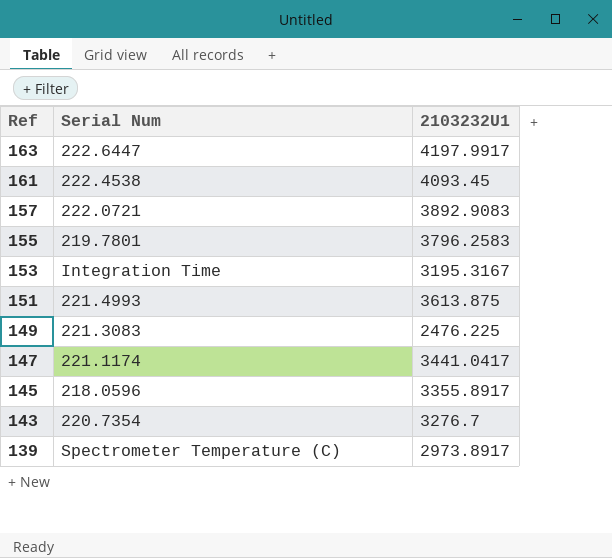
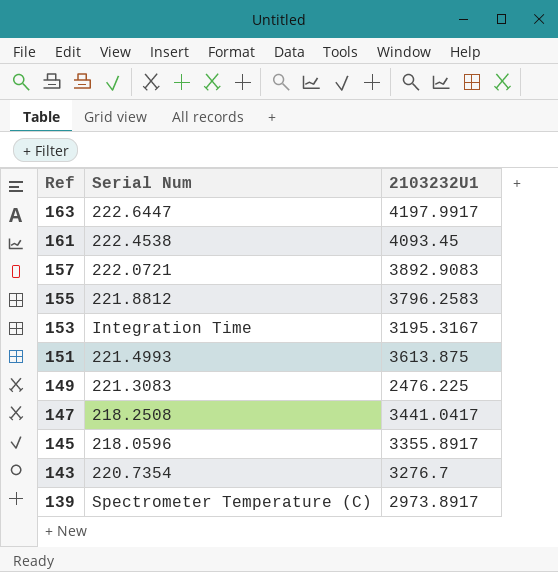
155 | Serial Num: 219.7801 -> 221.8812
147 | Serial Num: 221.1174 -> 218.2508

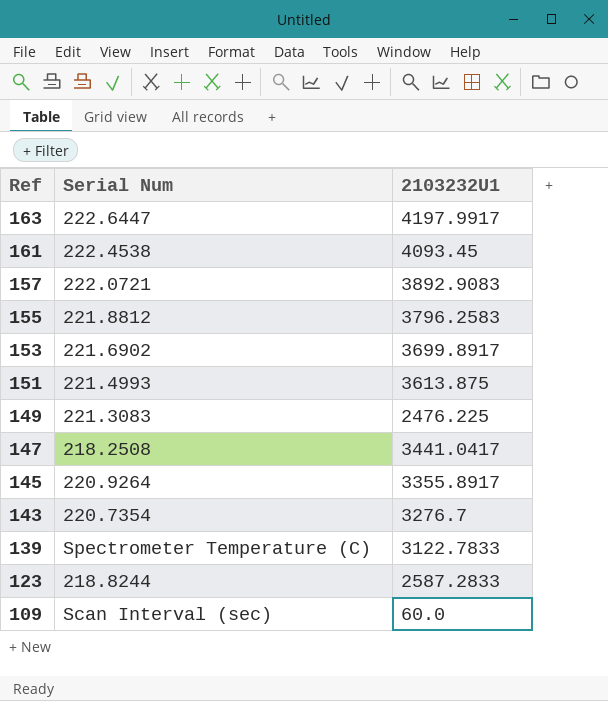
153 | Serial Num: Integration Time -> 221.6902
153 | 2103232U1: 3195.3167 -> 3699.8917
145 | Serial Num: 218.0596 -> 220.9264
139 | 2103232U1: 2973.8917 -> 3122.7833
row 123: none -> 218.8244 | 2587.2833
row 109: none -> Scan Interval (sec) | 60.0

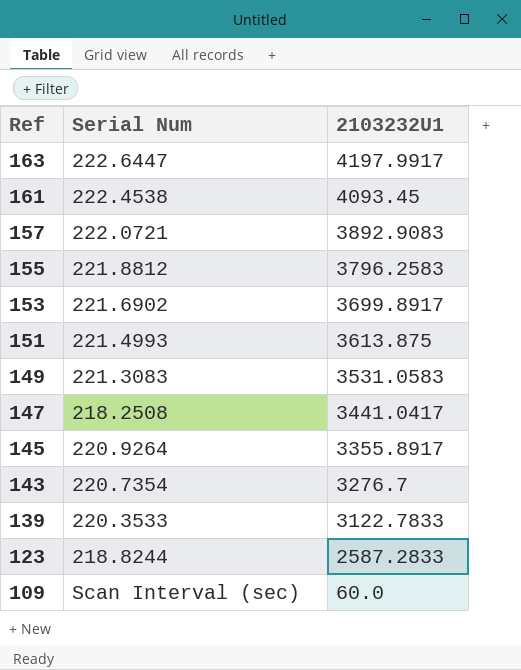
149 | 2103232U1: 2476.225 -> 3531.0583
139 | Serial Num: Spectrometer Temperature (C) -> 220.3533

